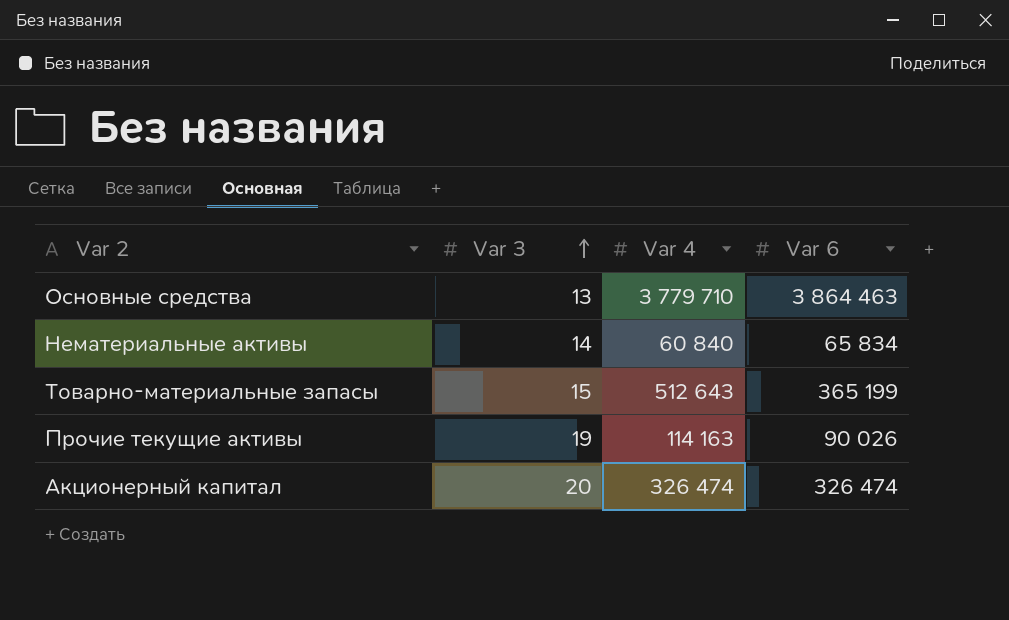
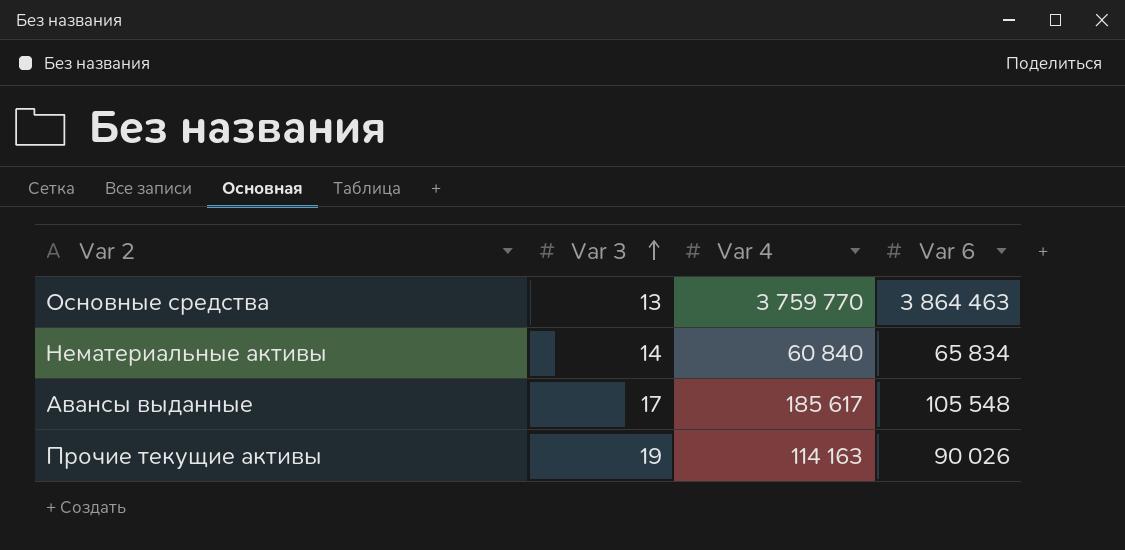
row Товарно-материальные запасы: 15 | 512 643 | 365 199 -> none
row Акционерный капитал: 20 | 326 474 | 326 474 -> none
Основные средства | Var 4: 3 779 710 -> 3 759 770
row Авансы выданные: none -> 17 | 185 617 | 105 548

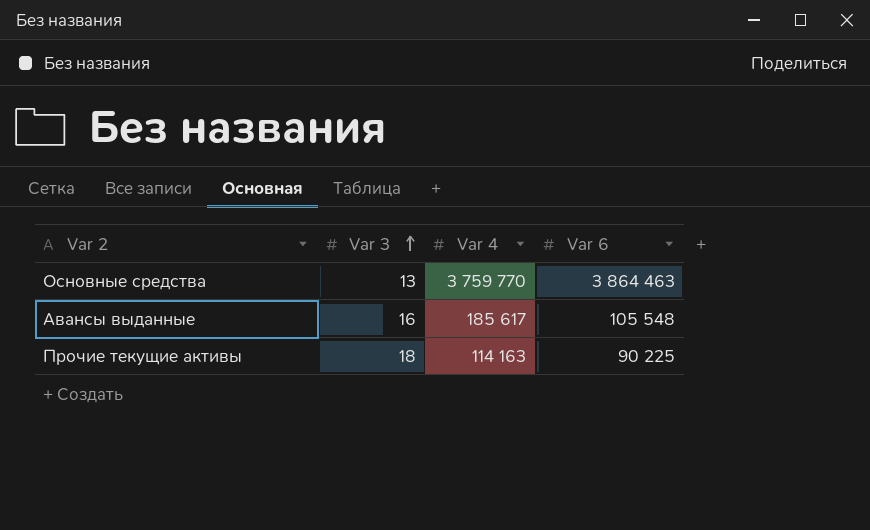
row Нематериальные активы: 14 | 60 840 | 65 834 -> none
Авансы выданные | Var 3: 17 -> 16
Прочие текущие активы | Var 3: 19 -> 18
Прочие текущие активы | Var 6: 90 026 -> 90 225

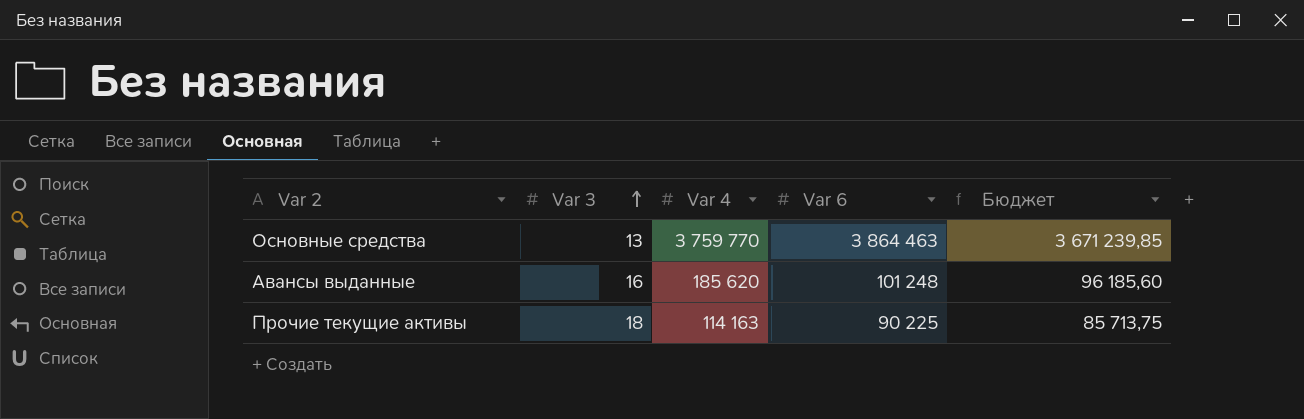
column Бюджет | formula: none -> [Var 6] * 0,95
Авансы выданные | Var 4: 185 617 -> 185 620
Авансы выданные | Var 6: 105 548 -> 101 248

